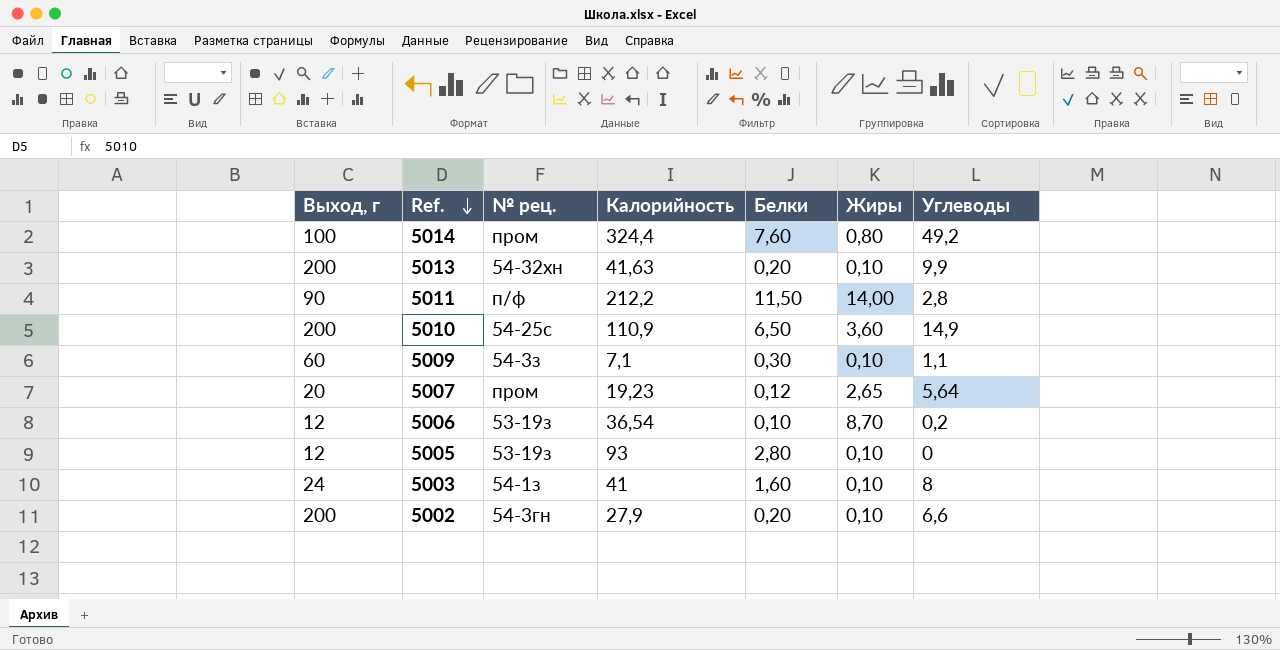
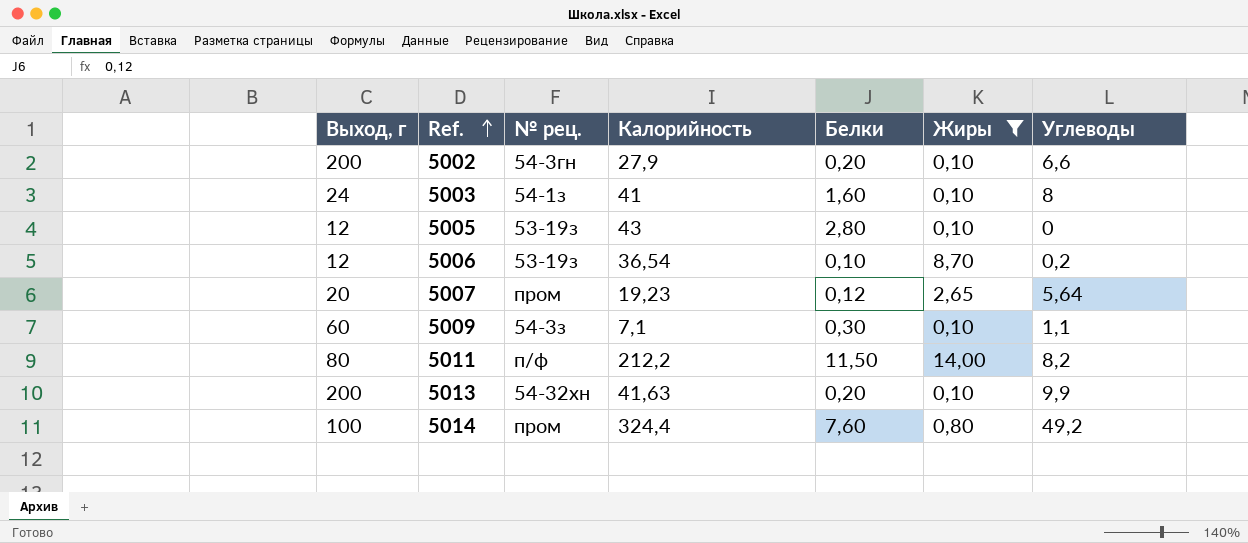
filter: none -> Жиры != 3,60
row order: Ref. descending -> Ref. ascending
5005 | Калорийность: 93 -> 43
5011 | Выход, г: 90 -> 80
5011 | Углеводы: 2,8 -> 8,2

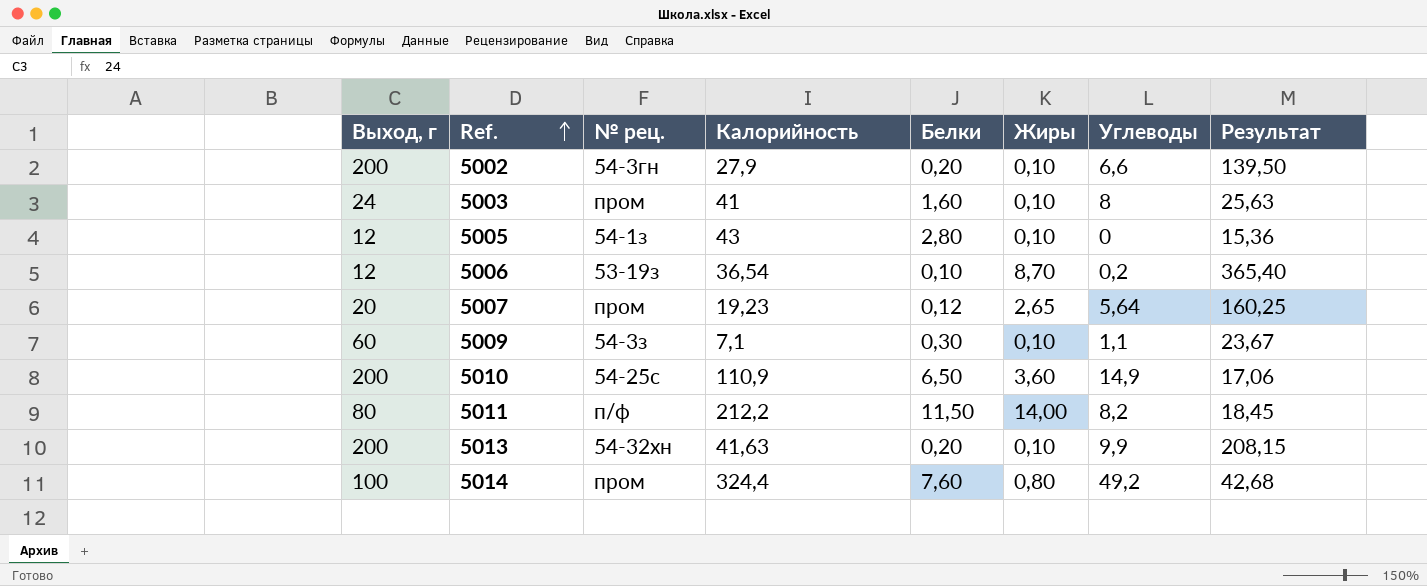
filter: Жиры != 3,60 -> none
column Результат | formula: none -> [Калорийность] / [Белки]
5003 | № рец.: 54-1з -> пром
5005 | № рец.: 53-19з -> 54-1з

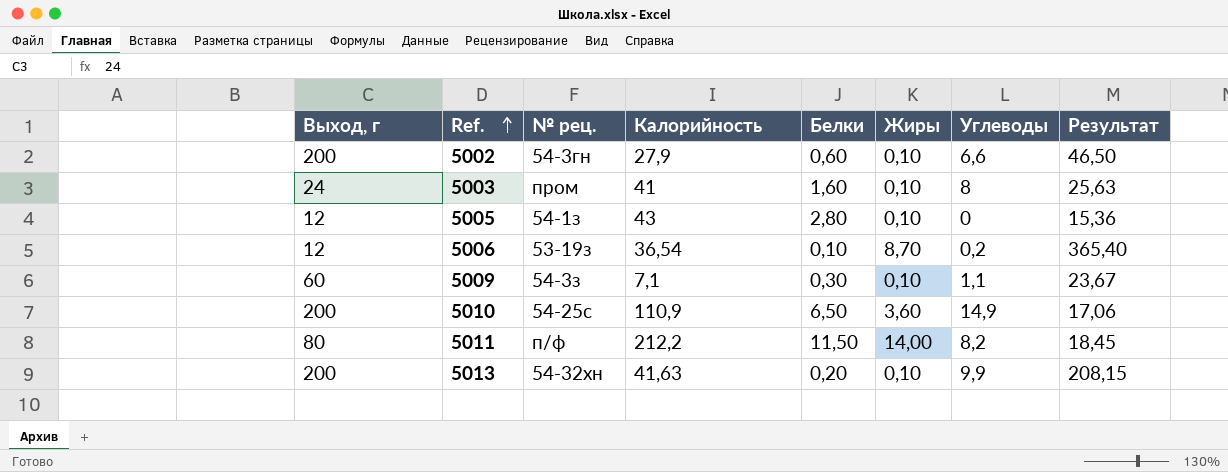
row 5007: 20 | пром | 19,23 | 0,12 | 2,65 | 5,64 | 160,25 -> none
row 5014: 100 | пром | 324,4 | 7,60 | 0,80 | 49,2 | 42,68 -> none
5002 | Белки: 0,20 -> 0,60
5002 | Результат: 139,50 -> 46,50

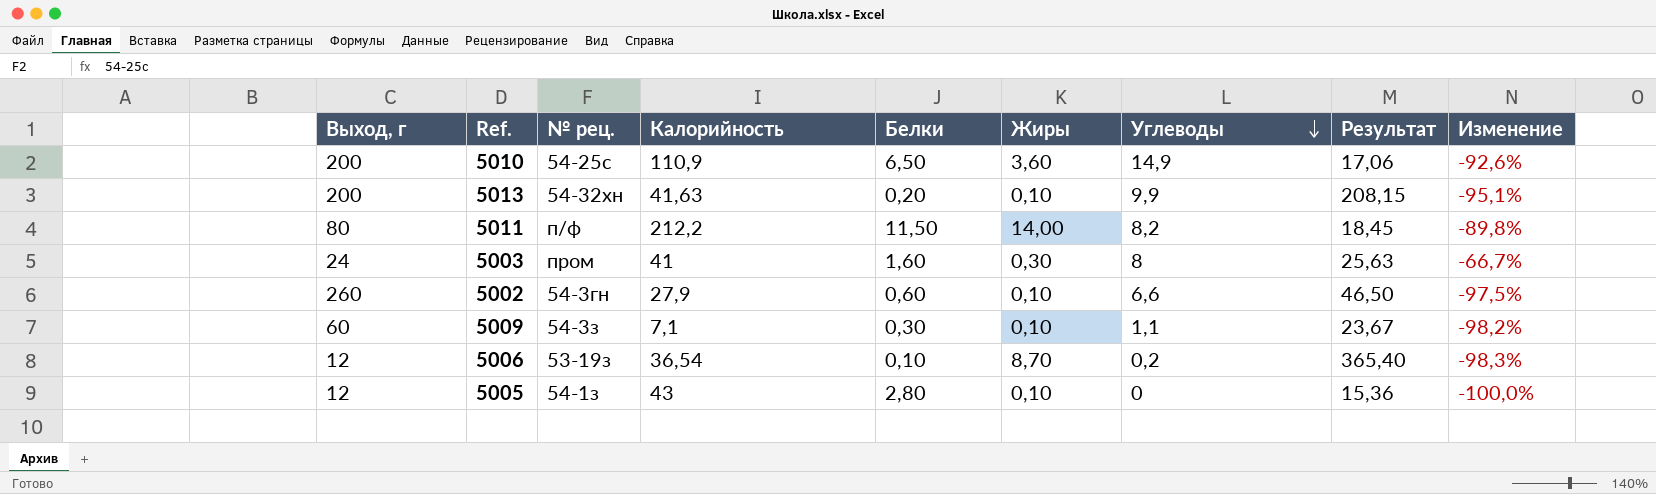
row order: Ref. ascending -> Углеводы descending
column Изменение | formula: none -> ([Углеводы] - [Выход, г]) / [Выход, г]
5003 | Жиры: 0,10 -> 0,30
5002 | Выход, г: 200 -> 260

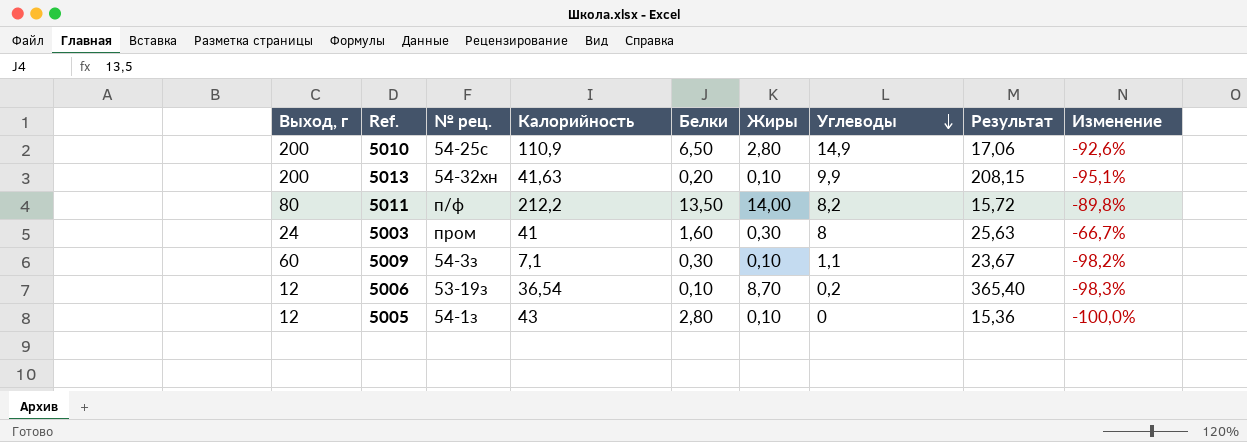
row 5002: 260 | 54-3гн | 27,9 | 0,60 | 0,10 | 6,6 | 46,50 | -97,5% -> none
5010 | Жиры: 3,60 -> 2,80
5011 | Белки: 11,50 -> 13,50
5011 | Результат: 18,45 -> 15,72

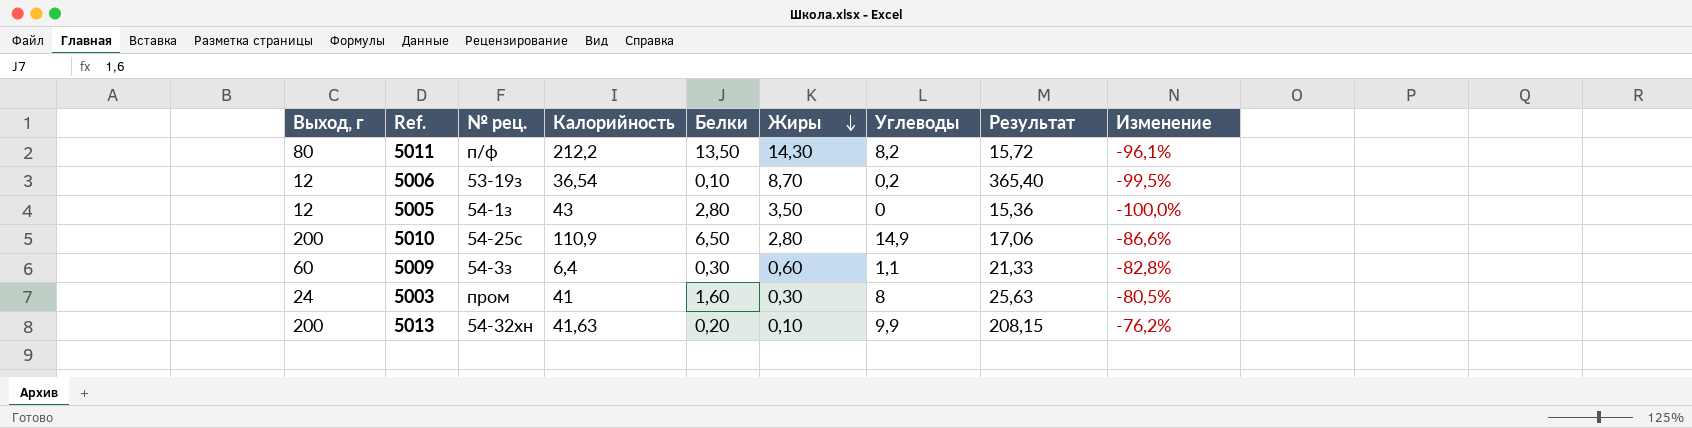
row order: Углеводы descending -> Жиры descending
column Изменение | formula: ([Углеводы] - [Выход, г]) / [Выход, г] -> ([Углеводы] - [Калорийность]) / [Калорийность]
5011 | Жиры: 14,00 -> 14,30
5005 | Жиры: 0,10 -> 3,50
5009 | Калорийность: 7,1 -> 6,4
5009 | Жиры: 0,10 -> 0,60
5009 | Результат: 23,67 -> 21,33

